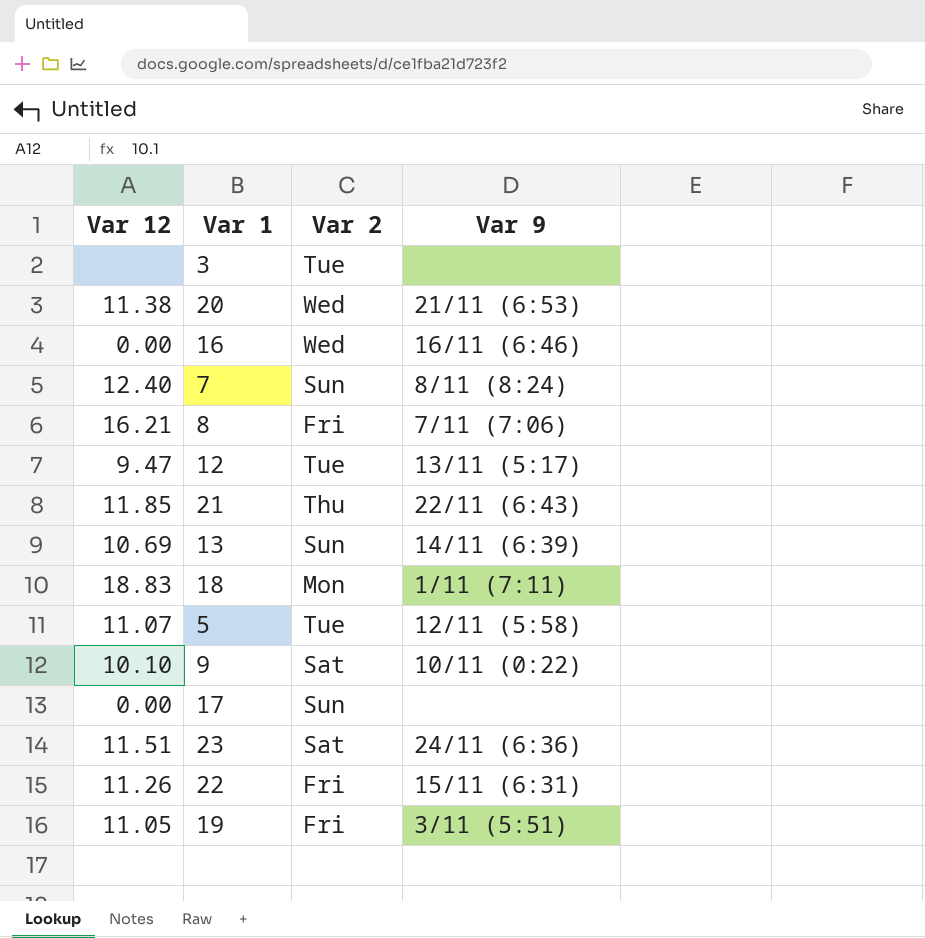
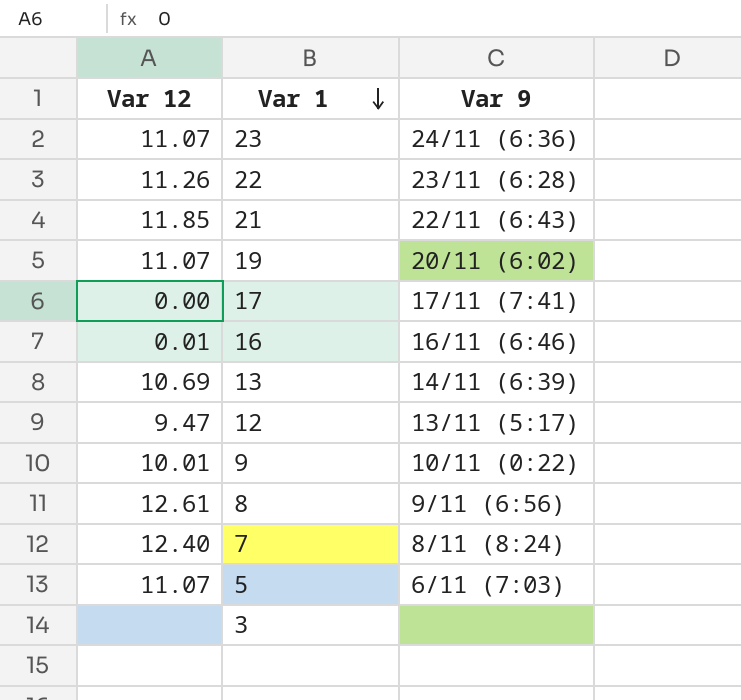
row order: none -> Var 1 descending
column Var 2 | position: 3 -> none
row 20: 11.38 | Wed | 21/11 (6:53) -> none
row 18: 18.83 | Mon | 1/11 (7:11) -> none
23 | Var 12: 11.51 -> 11.07
22 | Var 9: 15/11 (6:31) -> 23/11 (6:28)
19 | Var 12: 11.05 -> 11.07
19 | Var 9: 3/11 (5:51) -> 20/11 (6:02)
17 | Var 9: none -> 17/11 (7:41)
16 | Var 12: 0.00 -> 0.01
9 | Var 12: 10.10 -> 10.01
8 | Var 12: 16.21 -> 12.61
8 | Var 9: 7/11 (7:06) -> 9/11 (6:56)
5 | Var 9: 12/11 (5:58) -> 6/11 (7:03)

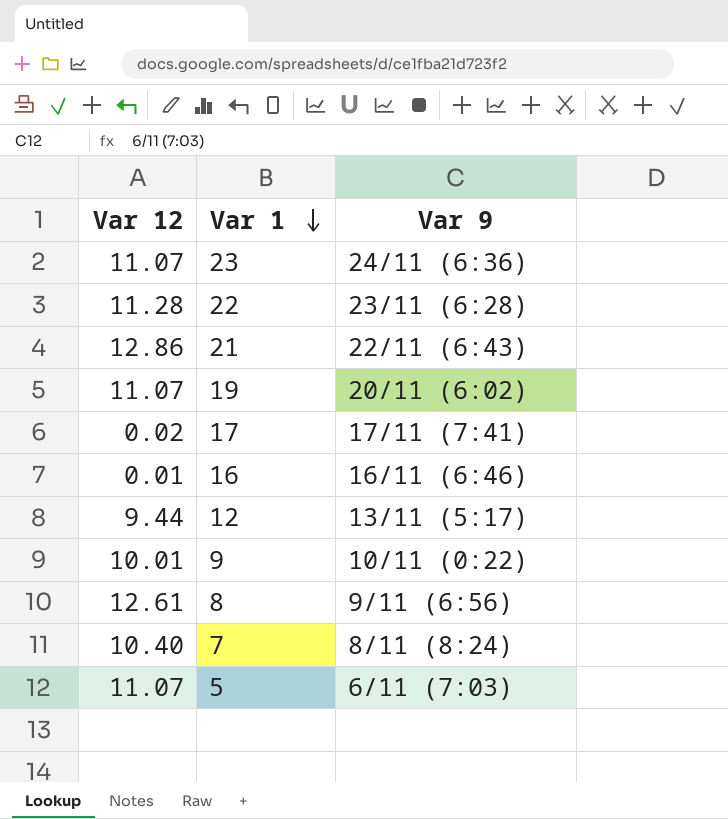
row 13: 10.69 | 14/11 (6:39) -> none
row 3: none | none -> none
22 | Var 12: 11.26 -> 11.28
21 | Var 12: 11.85 -> 12.86
17 | Var 12: 0.00 -> 0.02
12 | Var 12: 9.47 -> 9.44
7 | Var 12: 12.40 -> 10.40

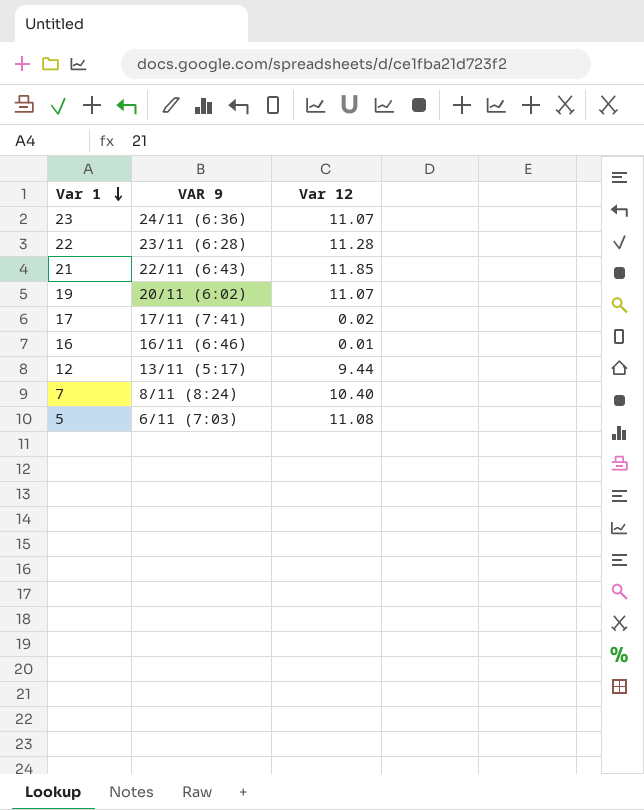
column name: Var 9 -> VAR 9
column Var 12 | position: 1 -> 3
row 9: 10.01 | 10/11 (0:22) -> none
row 8: 12.61 | 9/11 (6:56) -> none
21 | Var 12: 12.86 -> 11.85
5 | Var 12: 11.07 -> 11.08

